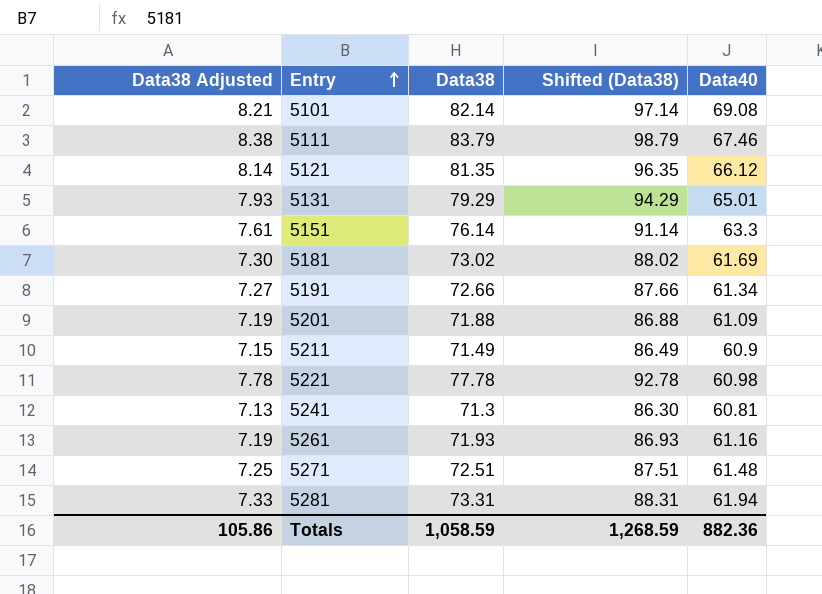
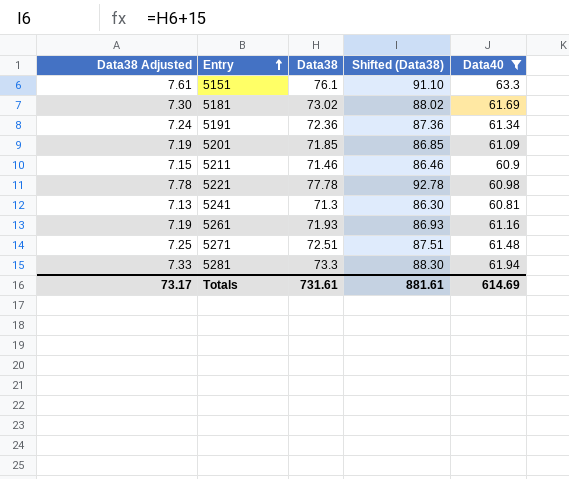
filter: none -> Data40 <= 63.3
5151 | Data38: 76.14 -> 76.1
5151 | Shifted (Data38): 91.14 -> 91.10
5191 | Data38 Adjusted: 7.27 -> 7.24
5191 | Data38: 72.66 -> 72.36
5191 | Shifted (Data38): 87.66 -> 87.36
5201 | Data38: 71.88 -> 71.85
5201 | Shifted (Data38): 86.88 -> 86.85
5211 | Data38: 71.49 -> 71.46
5211 | Shifted (Data38): 86.49 -> 86.46
5281 | Data38: 73.31 -> 73.3
5281 | Shifted (Data38): 88.31 -> 88.30
Totals | Data38 Adjusted: 105.86 -> 73.17
Totals | Data38: 1,058.59 -> 731.61
Totals | Shifted (Data38): 1,268.59 -> 881.61
Totals | Data40: 882.36 -> 614.69

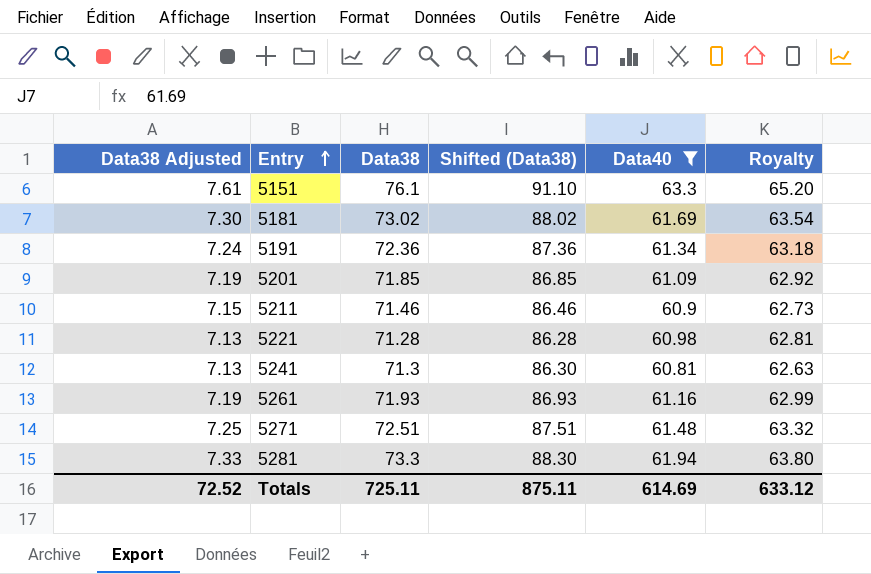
column Royalty | formula: none -> [Data40] * 1.03
5221 | Data38 Adjusted: 7.78 -> 7.13
5221 | Data38: 77.78 -> 71.28
5221 | Shifted (Data38): 92.78 -> 86.28
Totals | Data38 Adjusted: 73.17 -> 72.52
Totals | Data38: 731.61 -> 725.11
Totals | Shifted (Data38): 881.61 -> 875.11

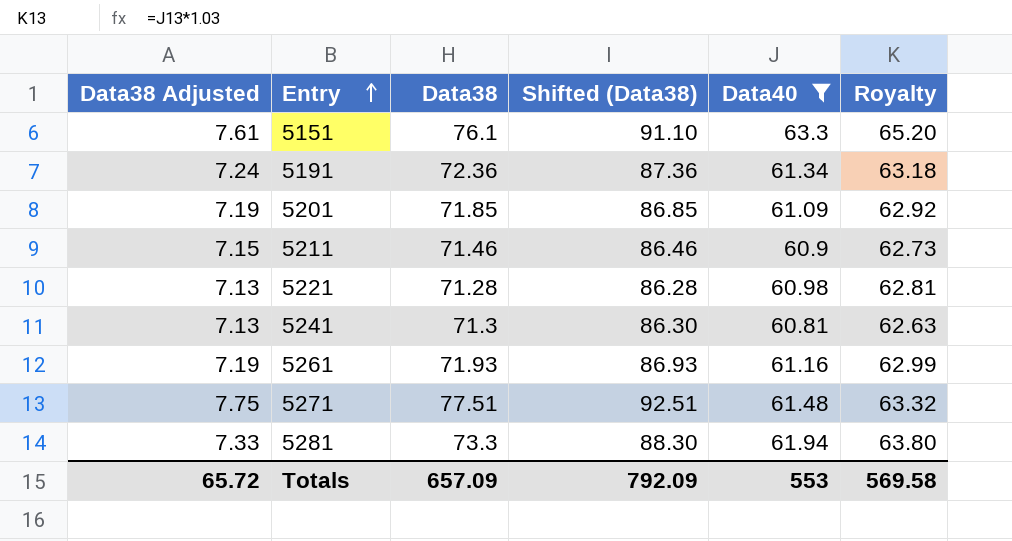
row 5181: 7.30 | 73.02 | 88.02 | 61.69 | 63.54 -> none
5271 | Data38 Adjusted: 7.25 -> 7.75
5271 | Data38: 72.51 -> 77.51
5271 | Shifted (Data38): 87.51 -> 92.51
Totals | Data38 Adjusted: 72.52 -> 65.72
Totals | Data38: 725.11 -> 657.09
Totals | Shifted (Data38): 875.11 -> 792.09
Totals | Data40: 614.69 -> 553
Totals | Royalty: 633.12 -> 569.58

